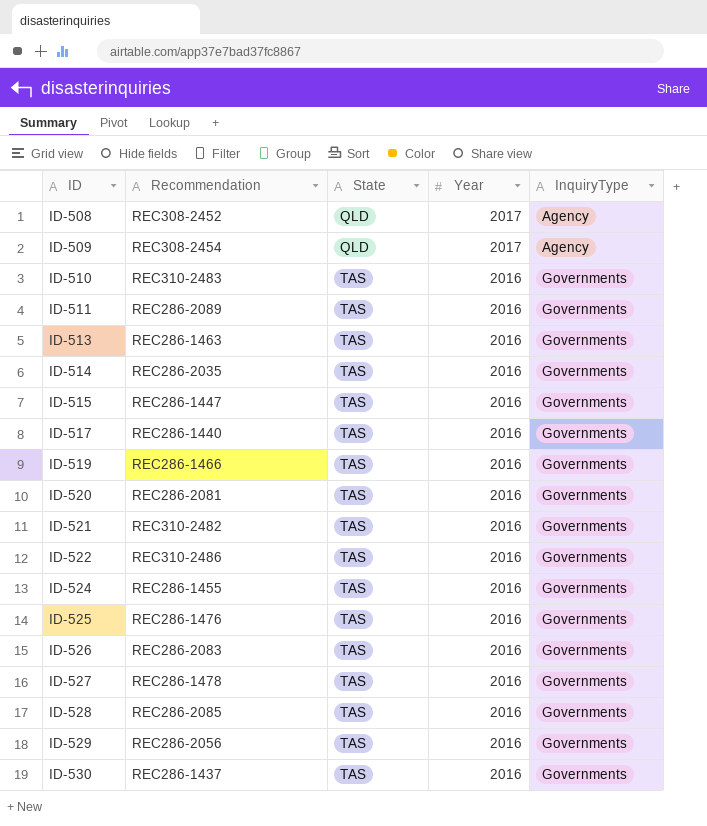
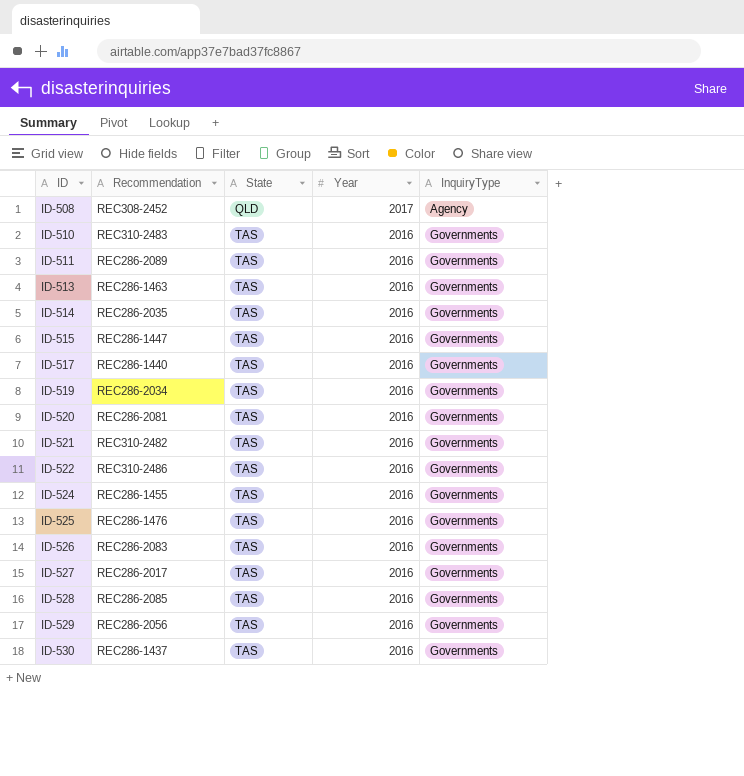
row ID-509: REC308-2454 | QLD | 2017 | Agency -> none
ID-519 | Recommendation: REC286-1466 -> REC286-2034
ID-527 | Recommendation: REC286-1478 -> REC286-2017

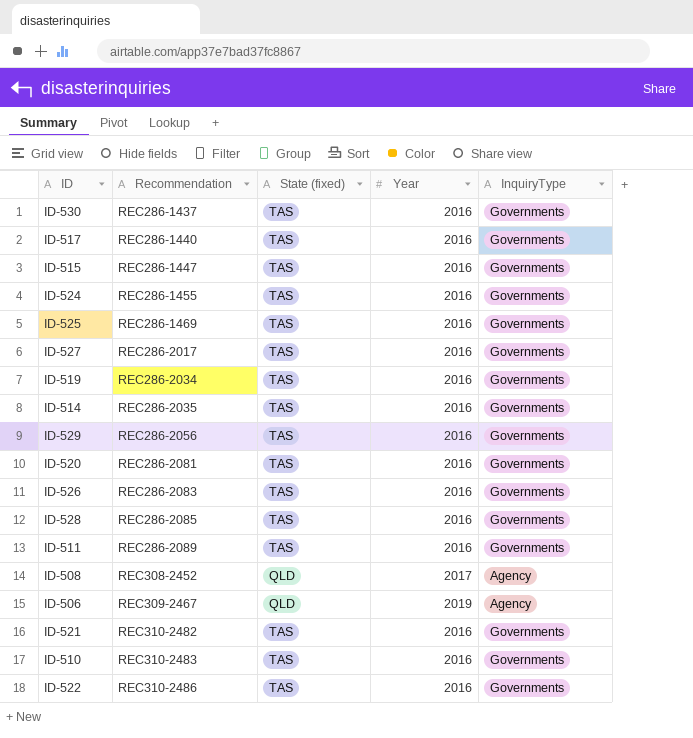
row order: ID ascending -> Recommendation ascending
column name: State -> State (fixed)
row ID-513: REC286-1463 | TAS | 2016 | Governments -> none
ID-525 | Recommendation: REC286-1476 -> REC286-1469
row ID-506: none -> REC309-2467 | QLD | 2019 | Agency

